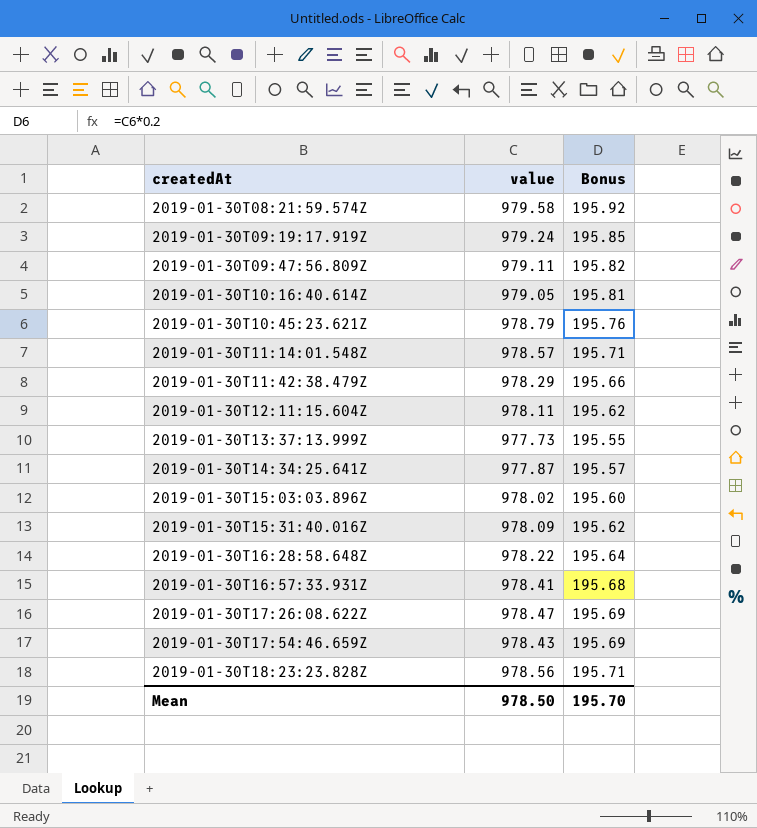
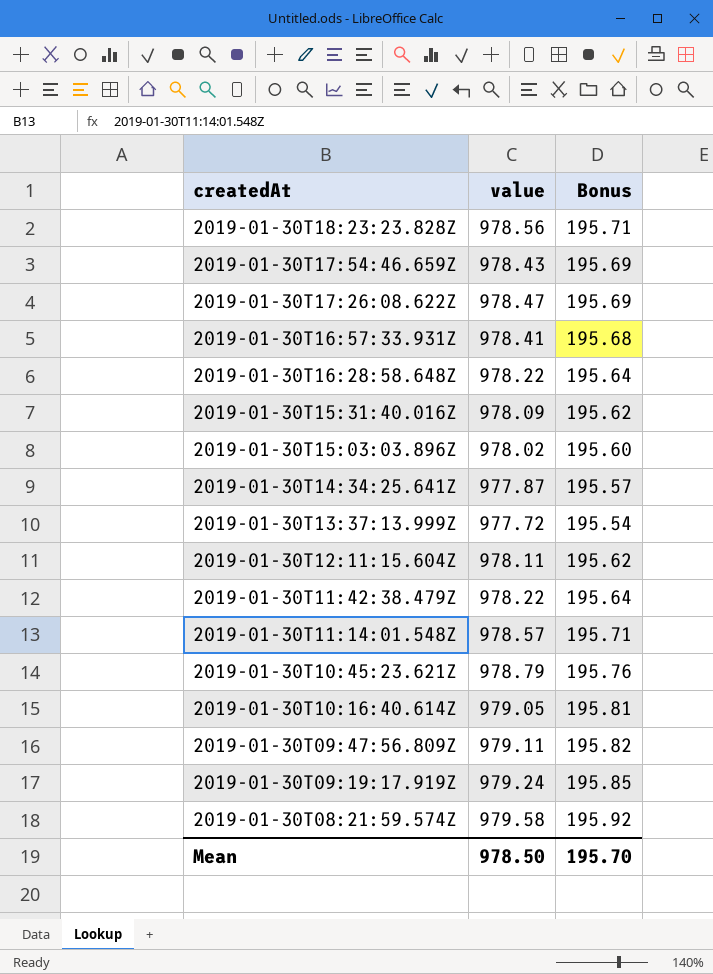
row order: createdAt ascending -> createdAt descending
2019-01-30T13:37:13.999Z | value: 977.73 -> 977.72
2019-01-30T13:37:13.999Z | Bonus: 195.55 -> 195.54
2019-01-30T11:42:38.479Z | value: 978.29 -> 978.22
2019-01-30T11:42:38.479Z | Bonus: 195.66 -> 195.64

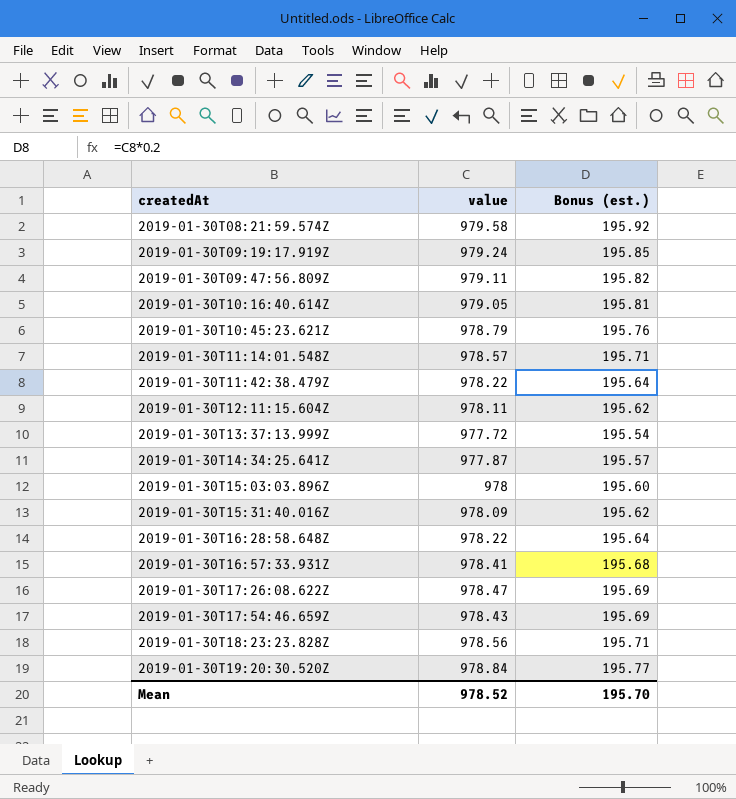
row order: createdAt descending -> createdAt ascending
column name: Bonus -> Bonus (est.)
2019-01-30T15:03:03.896Z | value: 978.02 -> 978
row 2019-01-30T19:20:30.520Z: none -> 978.84 | 195.77
Mean | value: 978.50 -> 978.52

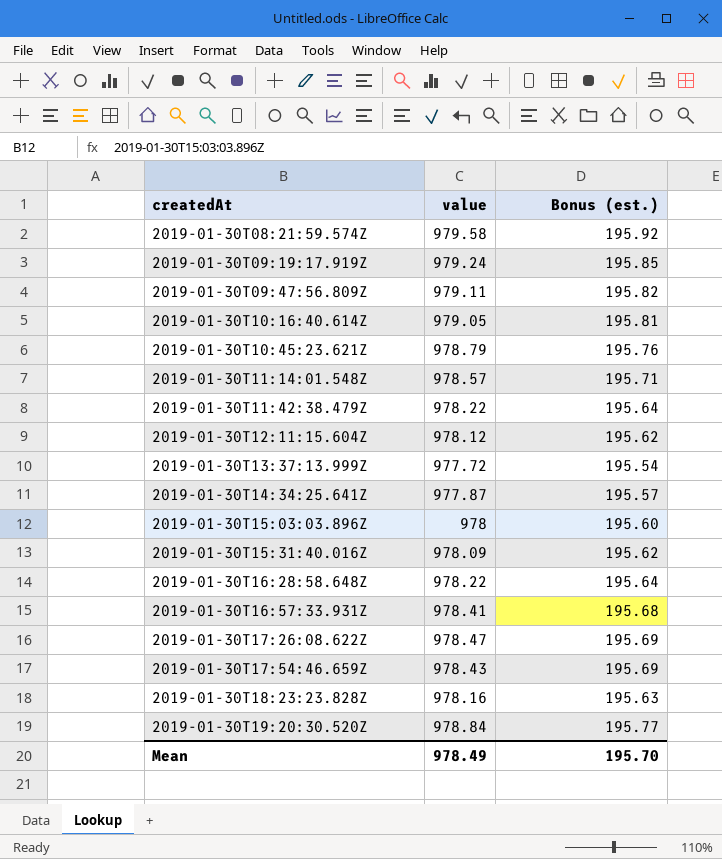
2019-01-30T12:11:15.604Z | value: 978.11 -> 978.12
2019-01-30T18:23:23.828Z | value: 978.56 -> 978.16
2019-01-30T18:23:23.828Z | Bonus (est.): 195.71 -> 195.63
Mean | value: 978.52 -> 978.49

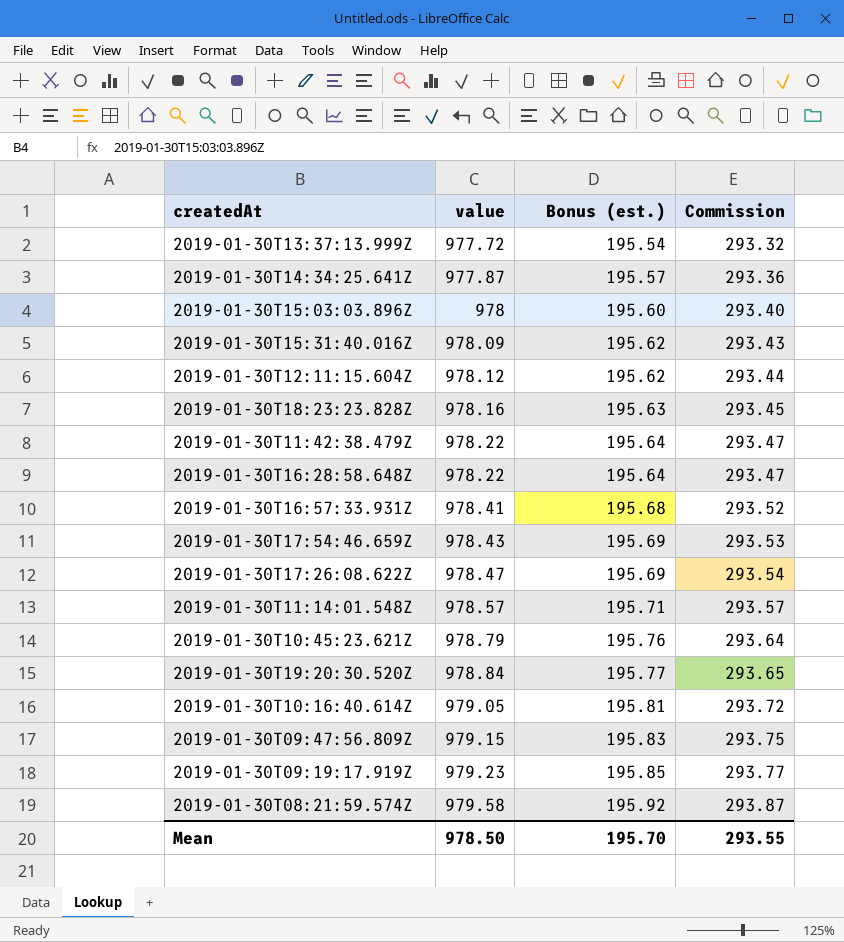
row order: createdAt ascending -> value ascending
column Commission | formula: none -> [value] * 0.3
2019-01-30T09:47:56.809Z | value: 979.11 -> 979.15
2019-01-30T09:47:56.809Z | Bonus (est.): 195.82 -> 195.83
2019-01-30T09:19:17.919Z | value: 979.24 -> 979.23
Mean | value: 978.49 -> 978.50

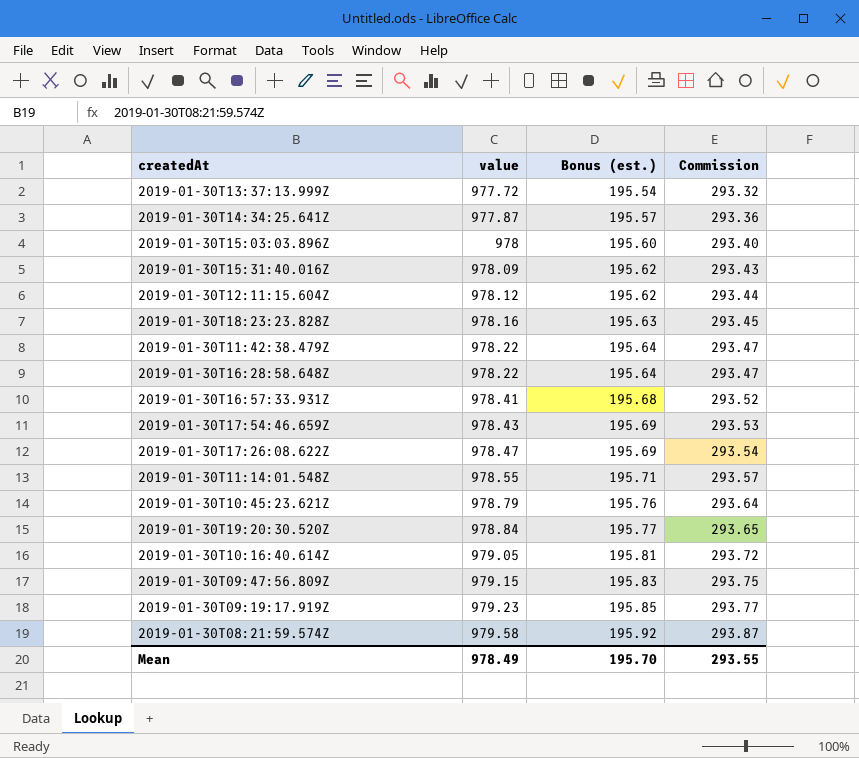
2019-01-30T11:14:01.548Z | value: 978.57 -> 978.55
Mean | value: 978.50 -> 978.49

